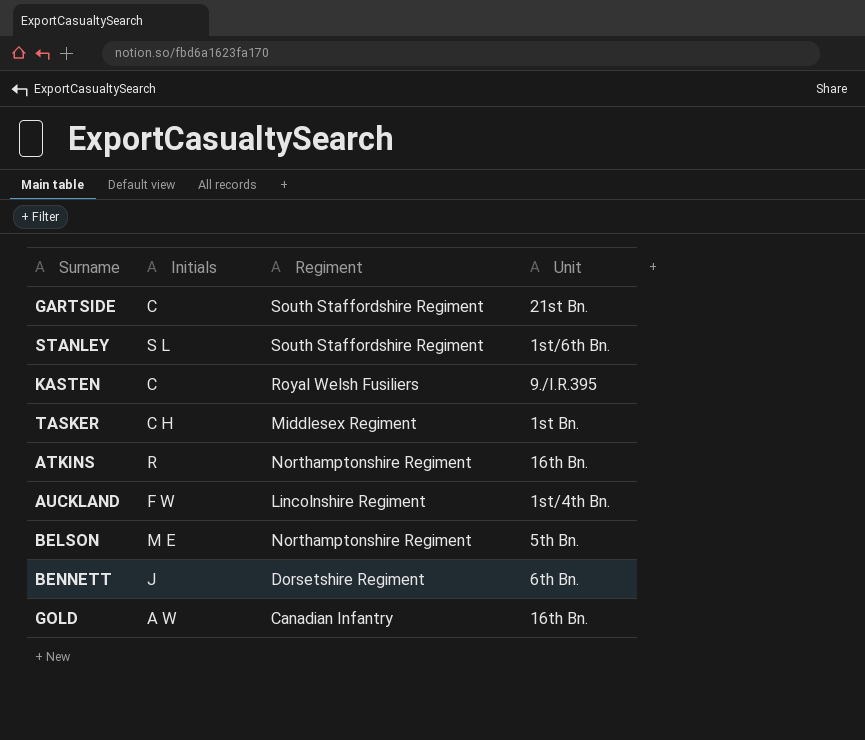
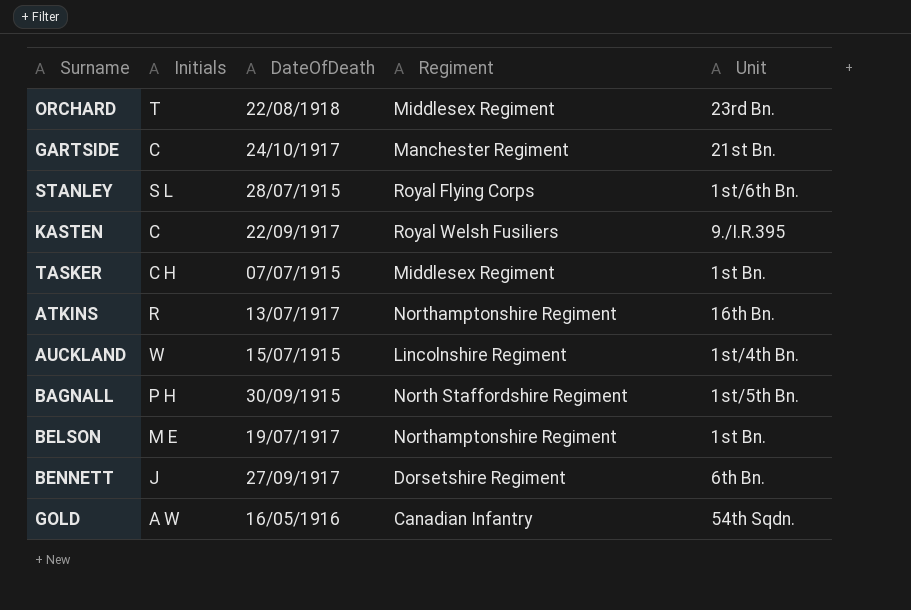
column DateOfDeath | position: none -> 3
row ORCHARD: none -> T | 22/08/1918 | Middlesex Regiment | 23rd Bn.
GARTSIDE | Regiment: South Staffordshire Regiment -> Manchester Regiment
STANLEY | Regiment: South Staffordshire Regiment -> Royal Flying Corps
AUCKLAND | Initials: F W -> W
row BAGNALL: none -> P H | 30/09/1915 | North Staffordshire Regiment | 1st/5th Bn.
BELSON | Unit: 5th Bn. -> 1st Bn.
GOLD | Unit: 16th Bn. -> 54th Sqdn.

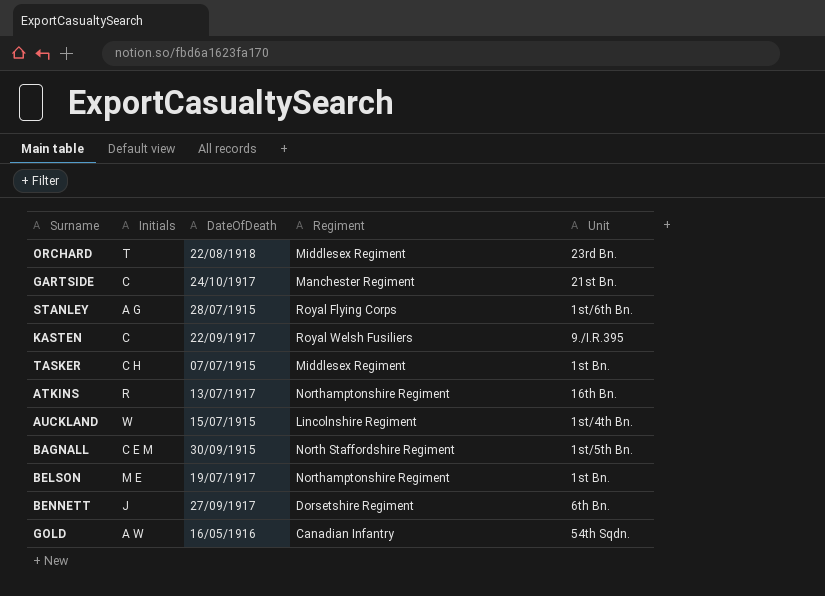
STANLEY | Initials: S L -> A G
BAGNALL | Initials: P H -> C E M

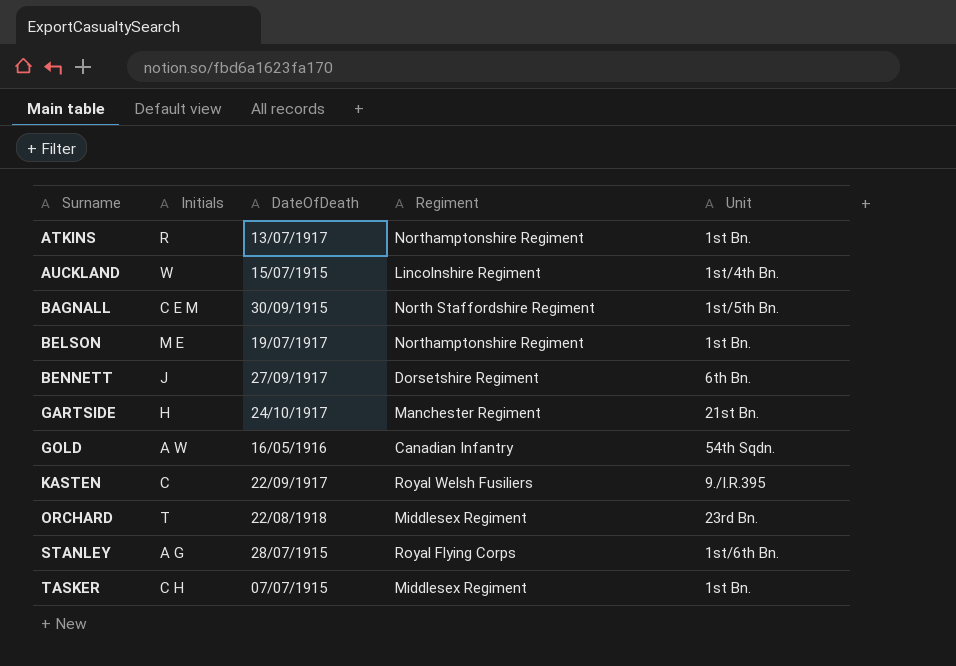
row order: none -> Surname ascending
ATKINS | Unit: 16th Bn. -> 1st Bn.
GARTSIDE | Initials: C -> H

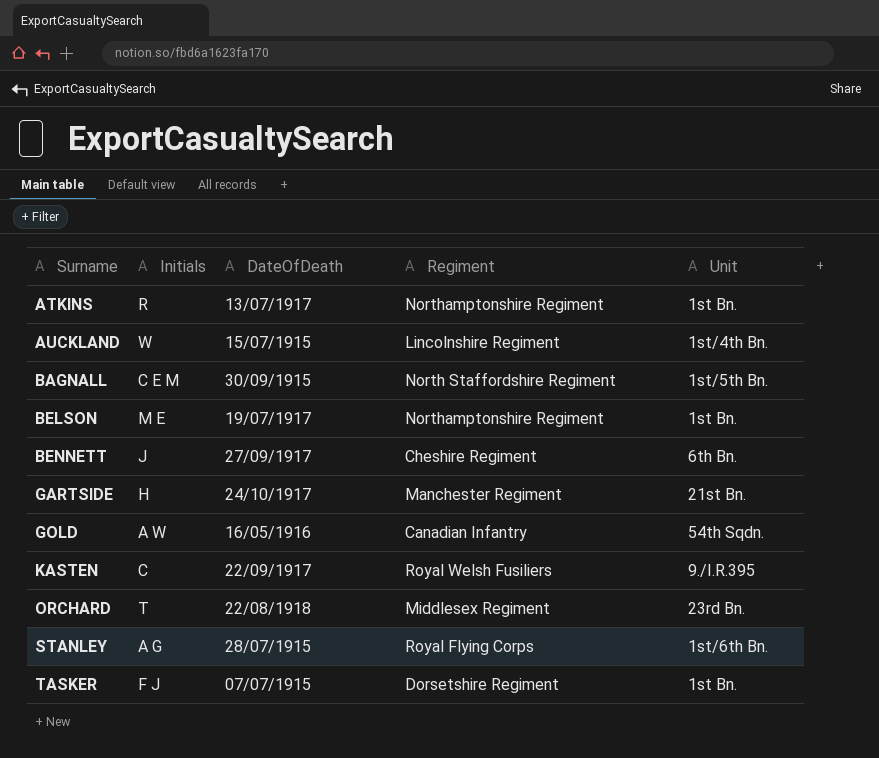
BENNETT | Regiment: Dorsetshire Regiment -> Cheshire Regiment
TASKER | Initials: C H -> F J
TASKER | Regiment: Middlesex Regiment -> Dorsetshire Regiment

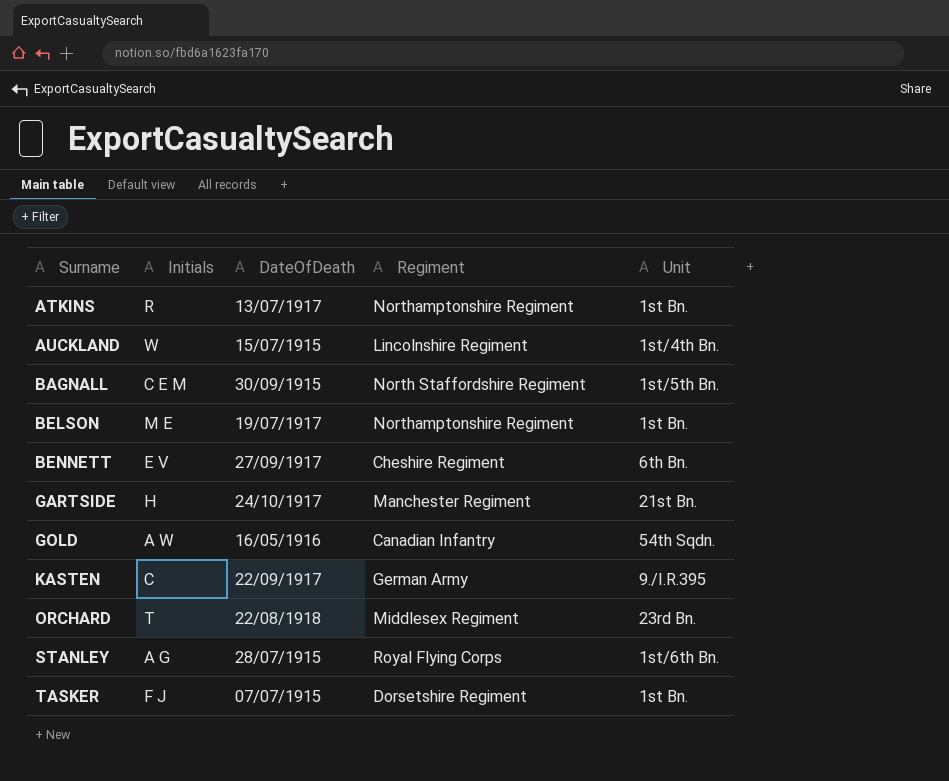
BENNETT | Initials: J -> E V
KASTEN | Regiment: Royal Welsh Fusiliers -> German Army

